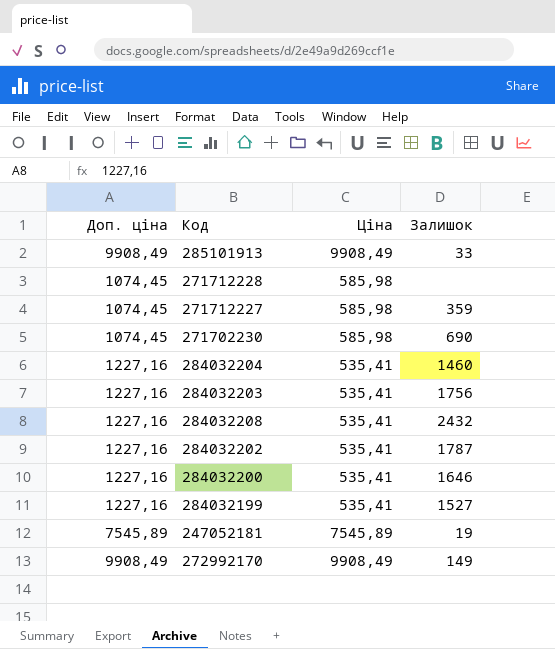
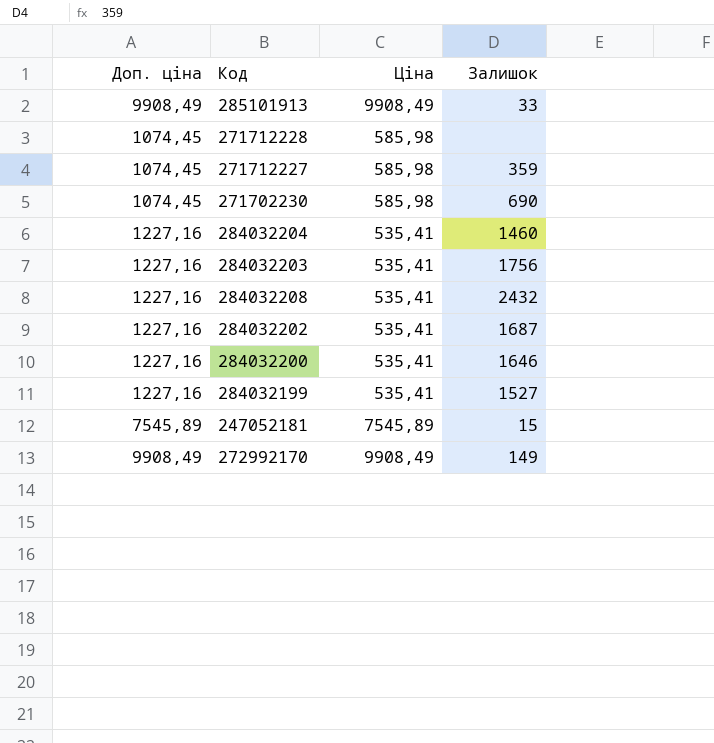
284032202 | Залишок: 1787 -> 1687
247052181 | Залишок: 19 -> 15

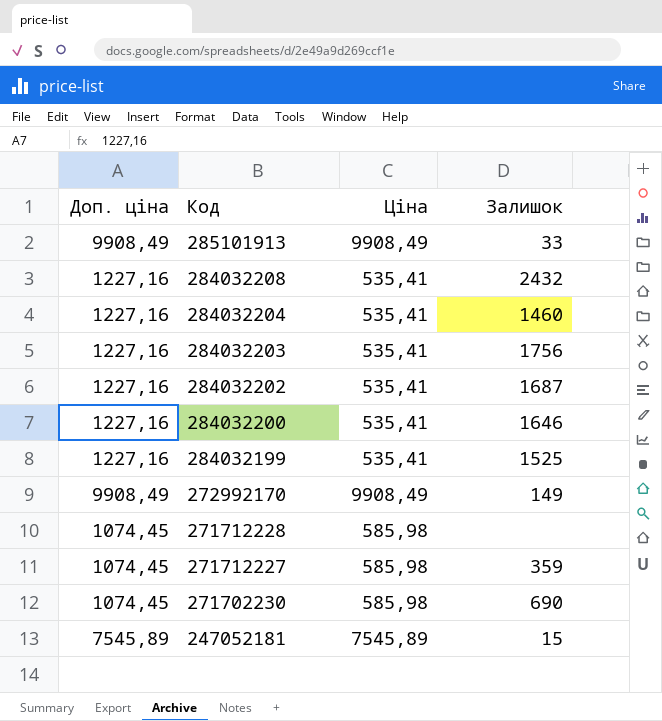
row order: none -> Код descending
284032199 | Залишок: 1527 -> 1525

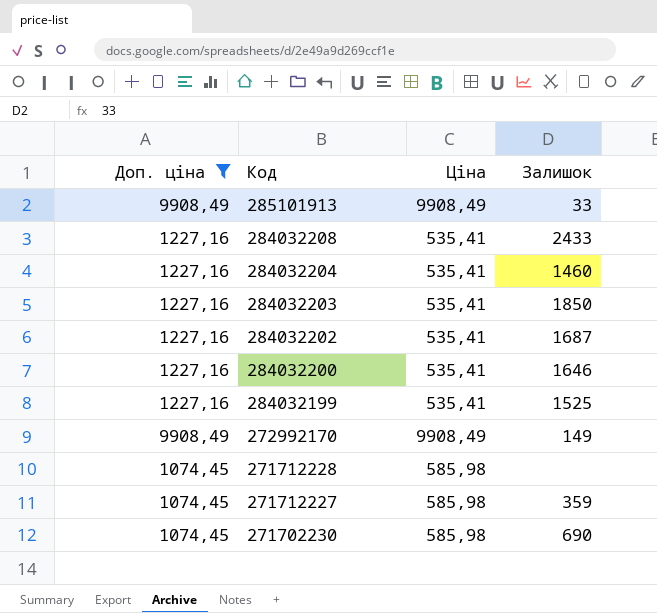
filter: none -> Доп. ціна != 7545,89
284032208 | Залишок: 2432 -> 2433
284032203 | Залишок: 1756 -> 1850

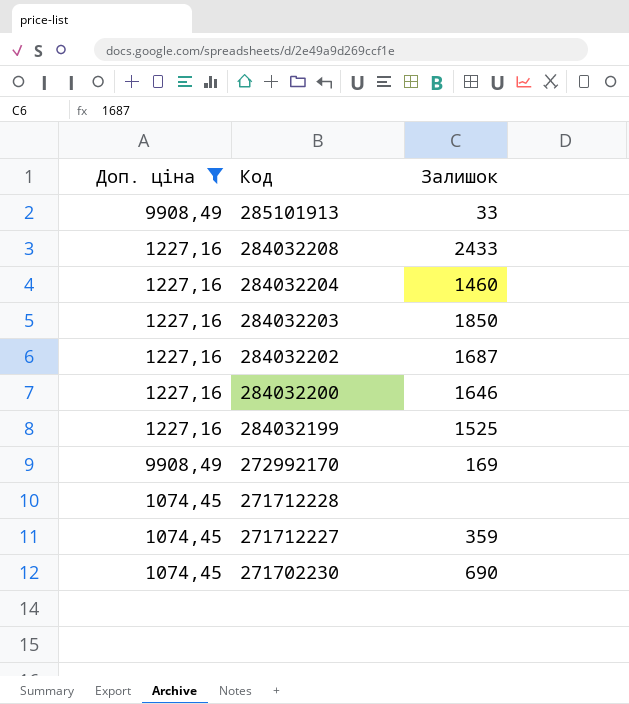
column Ціна | position: 3 -> none
272992170 | Залишок: 149 -> 169

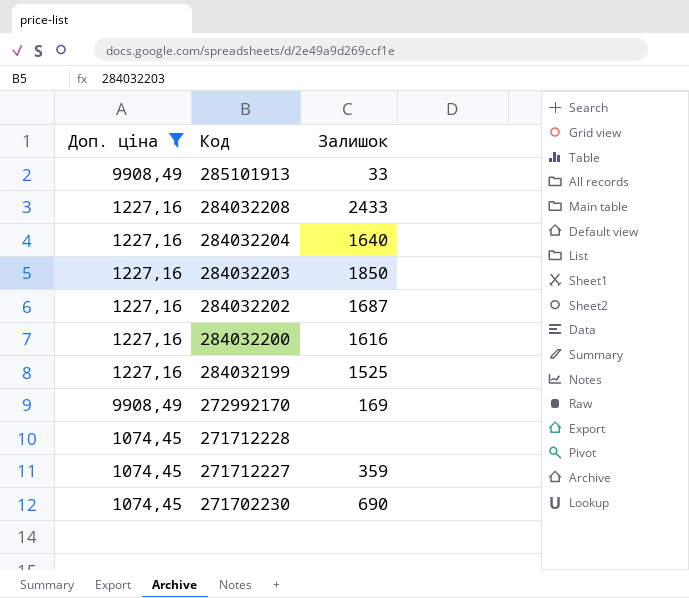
284032204 | Залишок: 1460 -> 1640
284032200 | Залишок: 1646 -> 1616

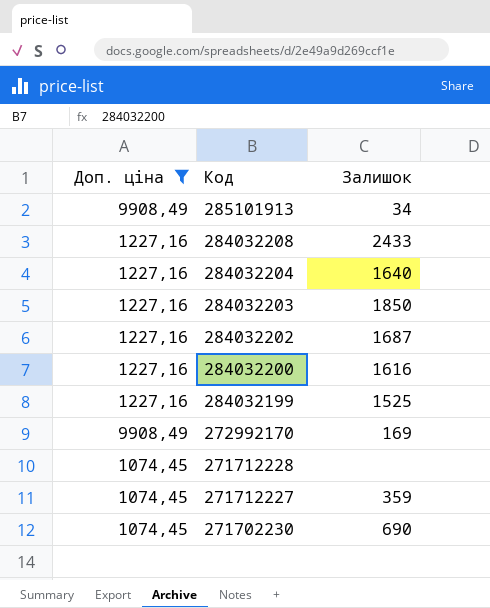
285101913 | Залишок: 33 -> 34

